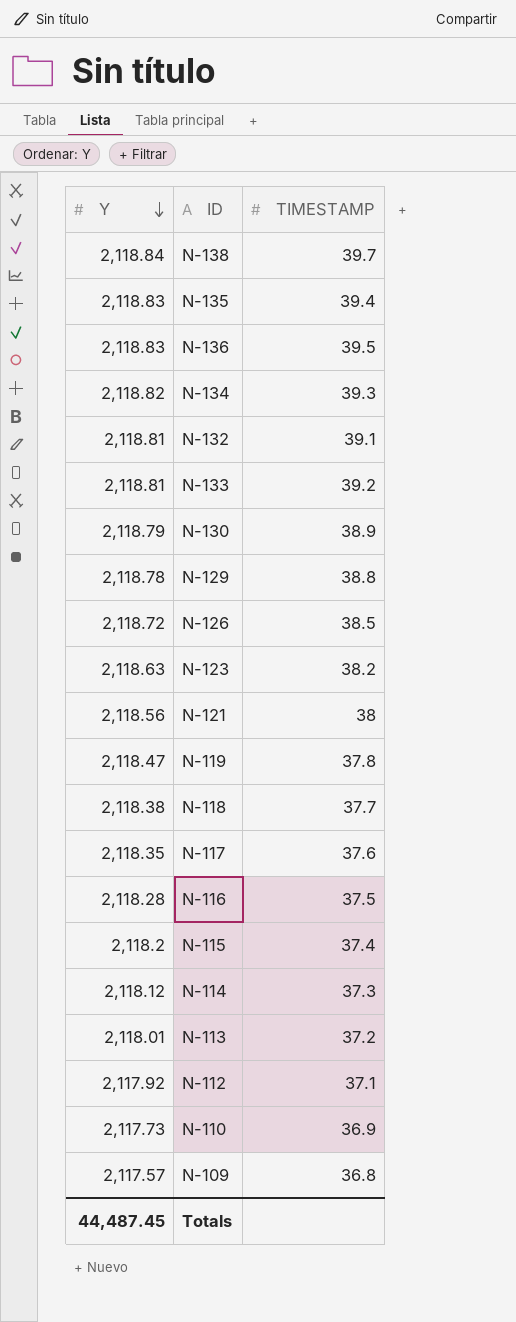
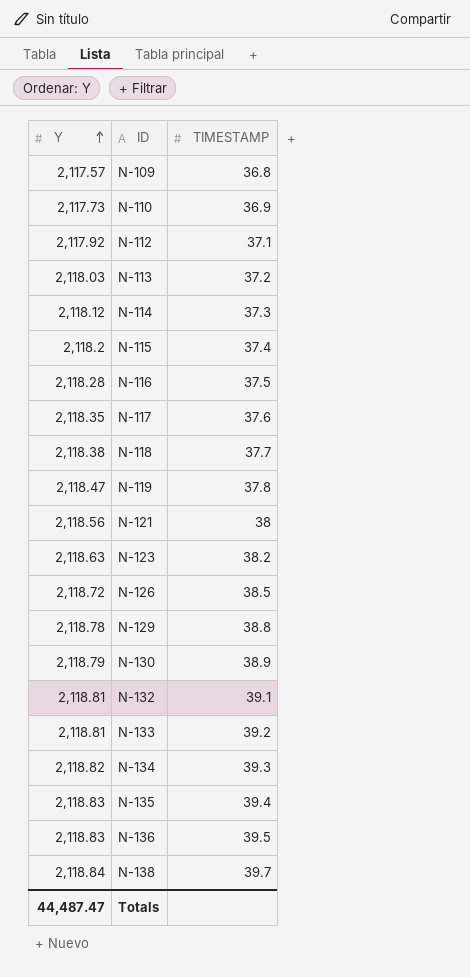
row order: Y descending -> Y ascending
N-113 | Y: 2,118.01 -> 2,118.03
Totals | Y: 44,487.45 -> 44,487.47

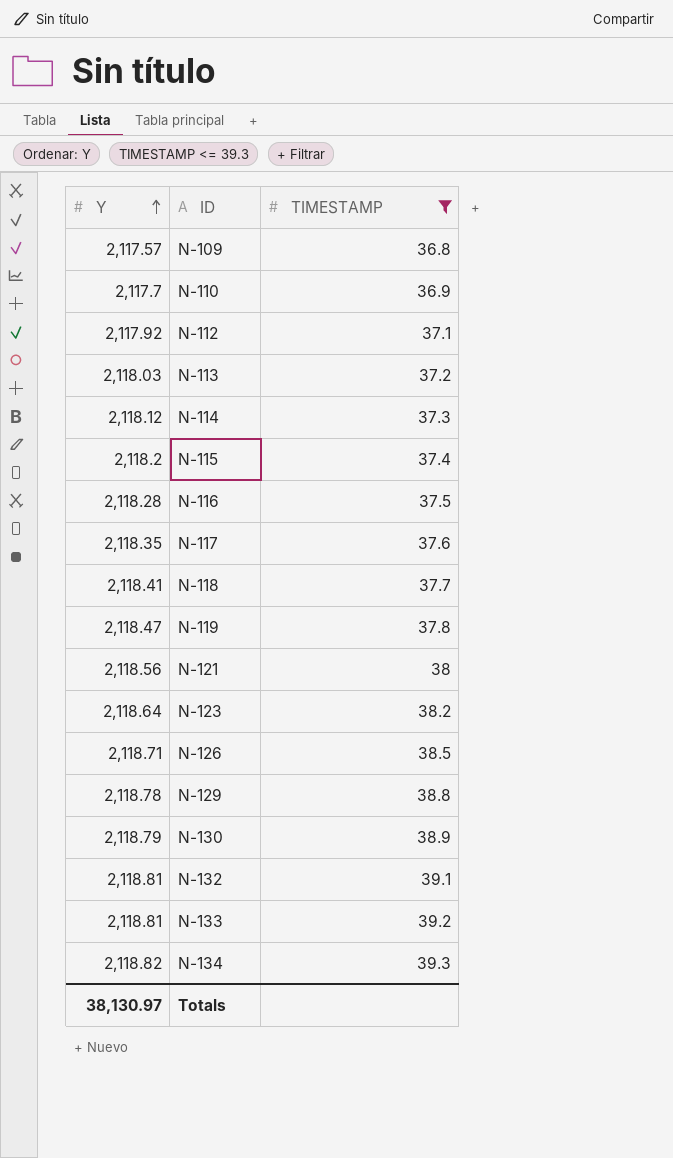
filter: none -> TIMESTAMP <= 39.3
N-110 | Y: 2,117.73 -> 2,117.7
N-118 | Y: 2,118.38 -> 2,118.41
N-123 | Y: 2,118.63 -> 2,118.64
N-126 | Y: 2,118.72 -> 2,118.71
Totals | Y: 44,487.47 -> 38,130.97

